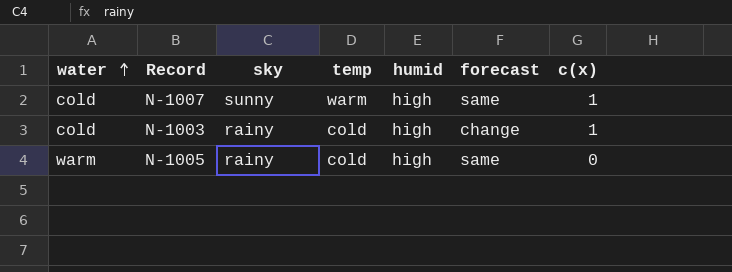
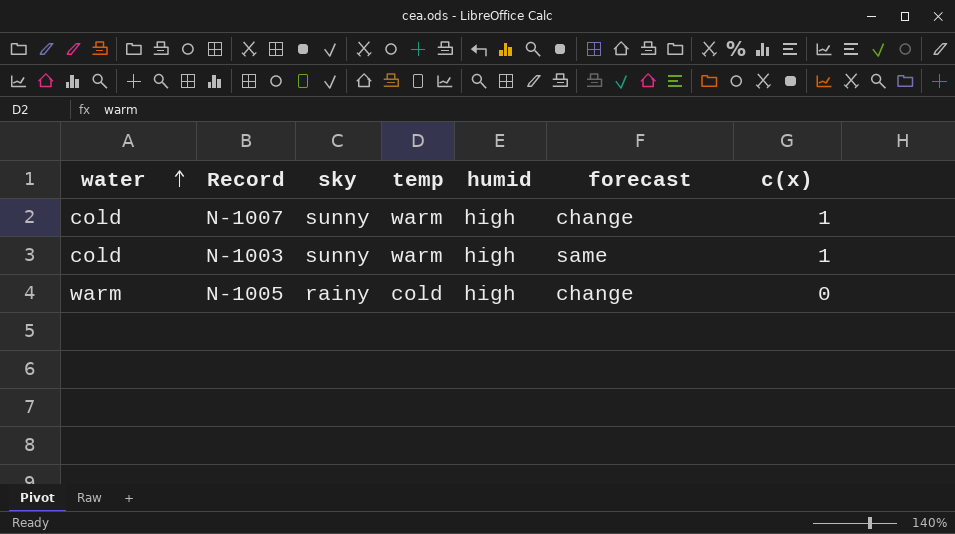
N-1007 | forecast: same -> change
N-1003 | sky: rainy -> sunny
N-1003 | temp: cold -> warm
N-1003 | forecast: change -> same
N-1005 | forecast: same -> change

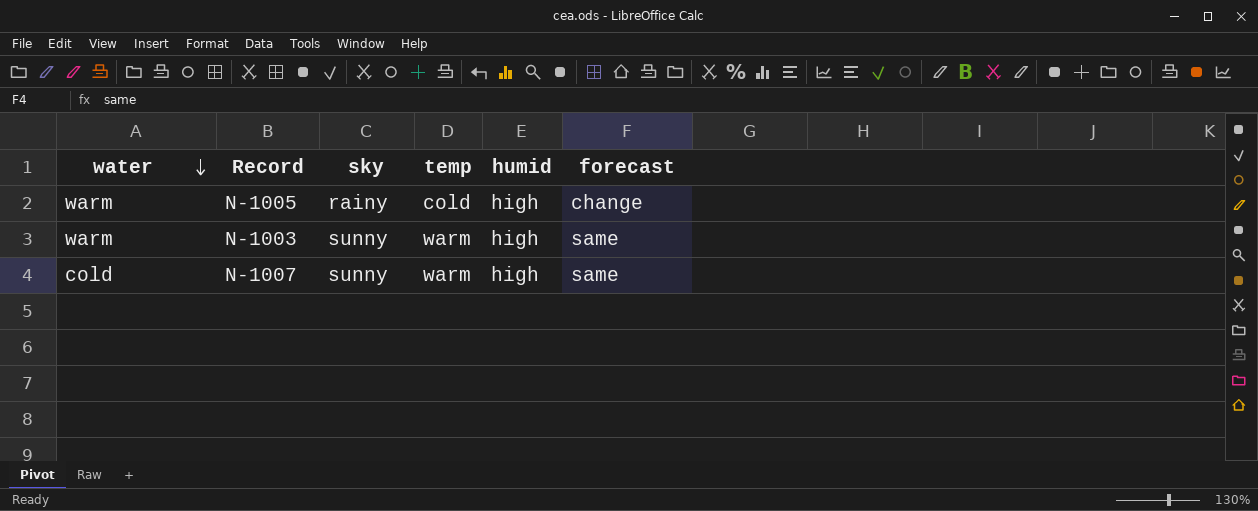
row order: water ascending -> water descending
column c(x) | position: 7 -> none
N-1003 | water: cold -> warm
N-1007 | forecast: change -> same

